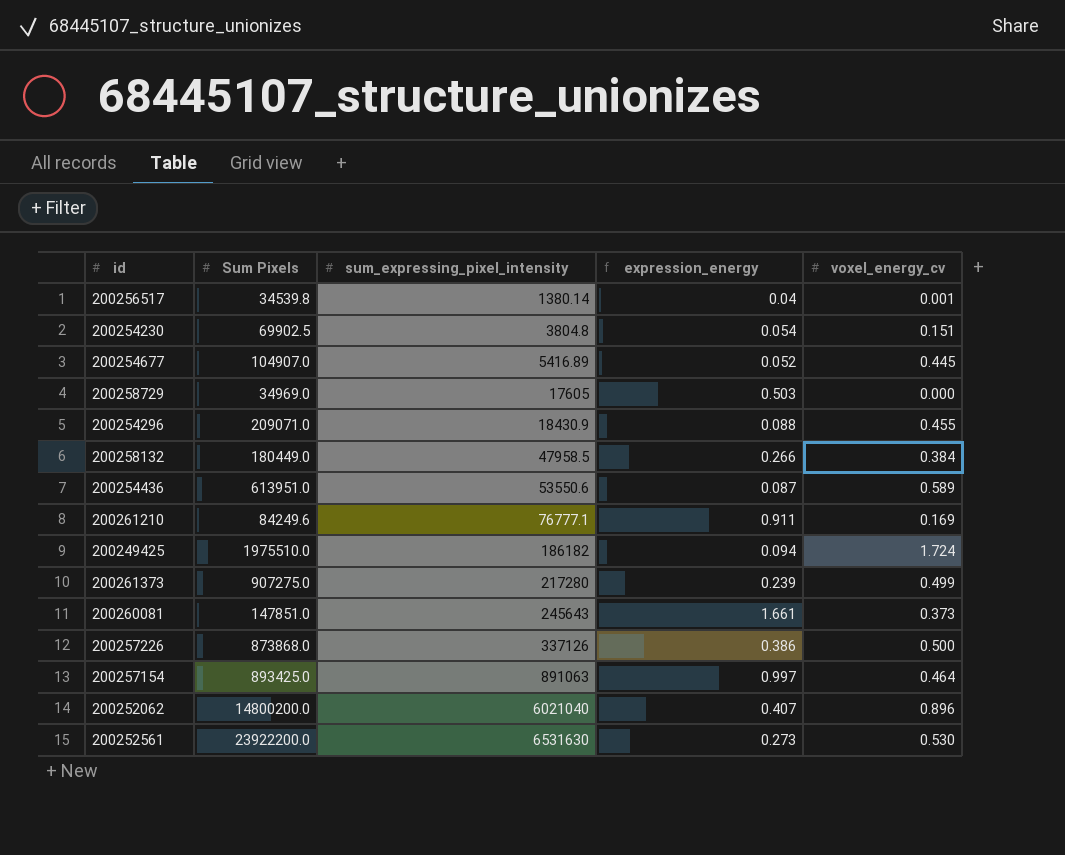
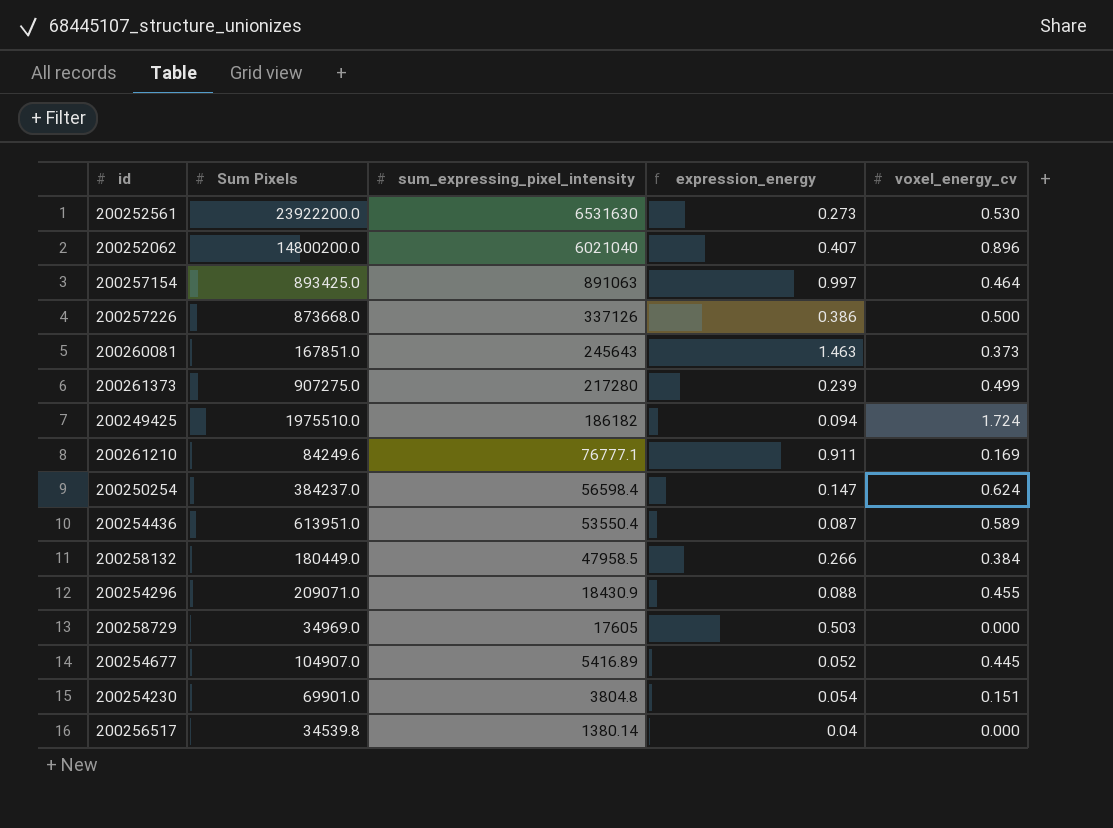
row order: sum_expressing_pixel_intensity ascending -> sum_expressing_pixel_intensity descending
200257226 | Sum Pixels: 873868.0 -> 873668.0
200260081 | Sum Pixels: 147851.0 -> 167851.0
200260081 | expression_energy: 1.661 -> 1.463
row 200250254: none -> 384237.0 | 56598.4 | 0.147 | 0.624
200254436 | sum_expressing_pixel_intensity: 53550.6 -> 53550.4
200254230 | Sum Pixels: 69902.5 -> 69901.0
200256517 | voxel_energy_cv: 0.001 -> 0.000

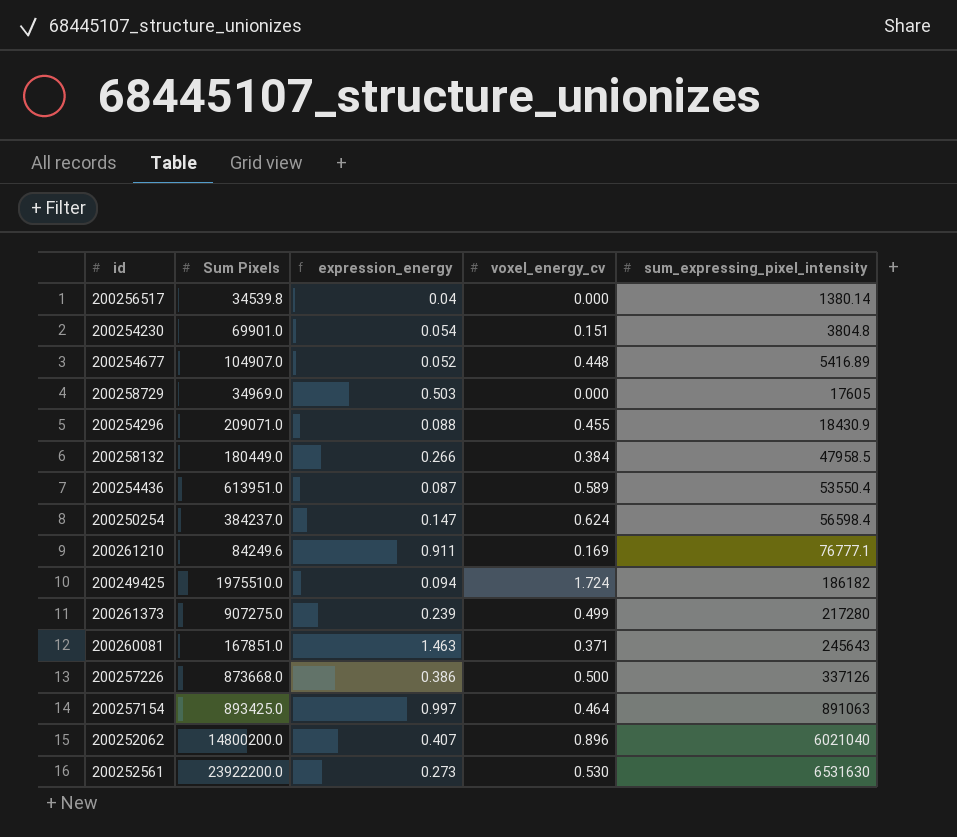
row order: sum_expressing_pixel_intensity descending -> sum_expressing_pixel_intensity ascending
column sum_expressing_pixel_intensity | position: 3 -> 5
200254677 | voxel_energy_cv: 0.445 -> 0.448
200260081 | voxel_energy_cv: 0.373 -> 0.371

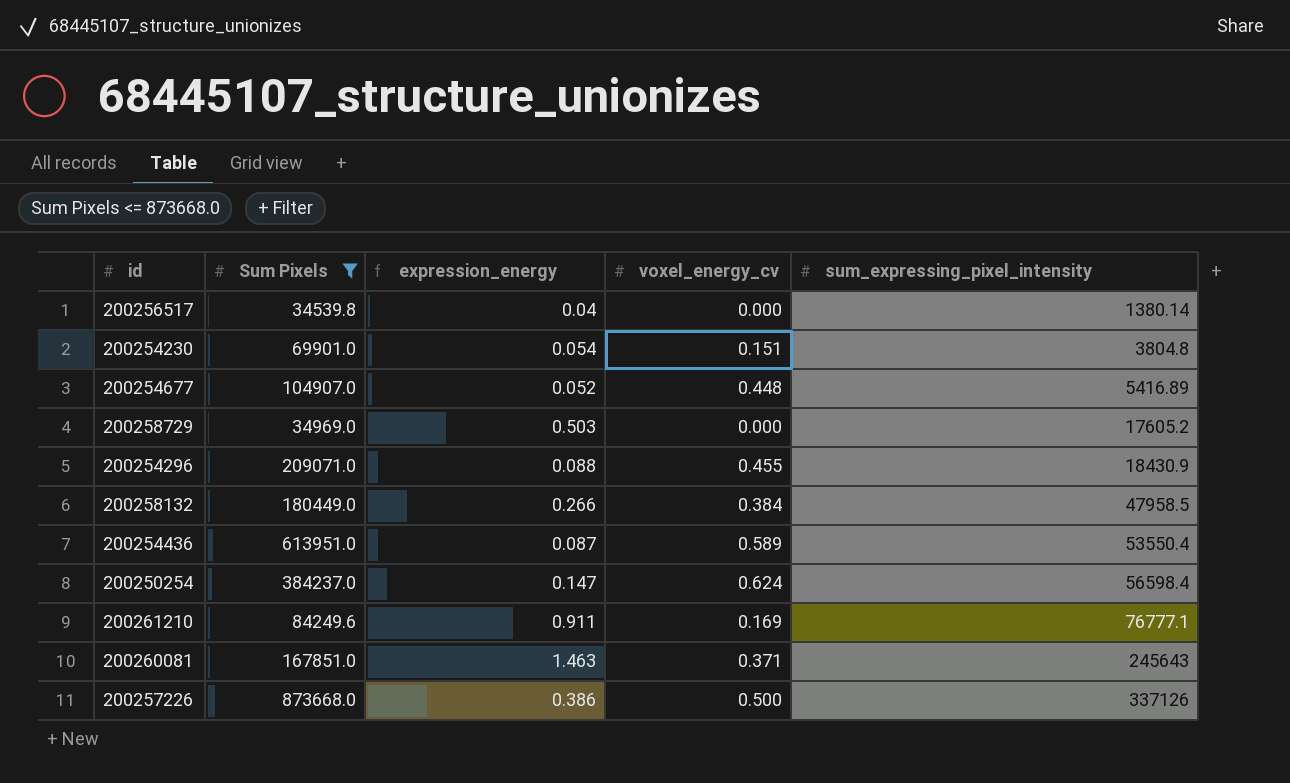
filter: none -> Sum Pixels <= 873668.0
200258729 | sum_expressing_pixel_intensity: 17605 -> 17605.2

